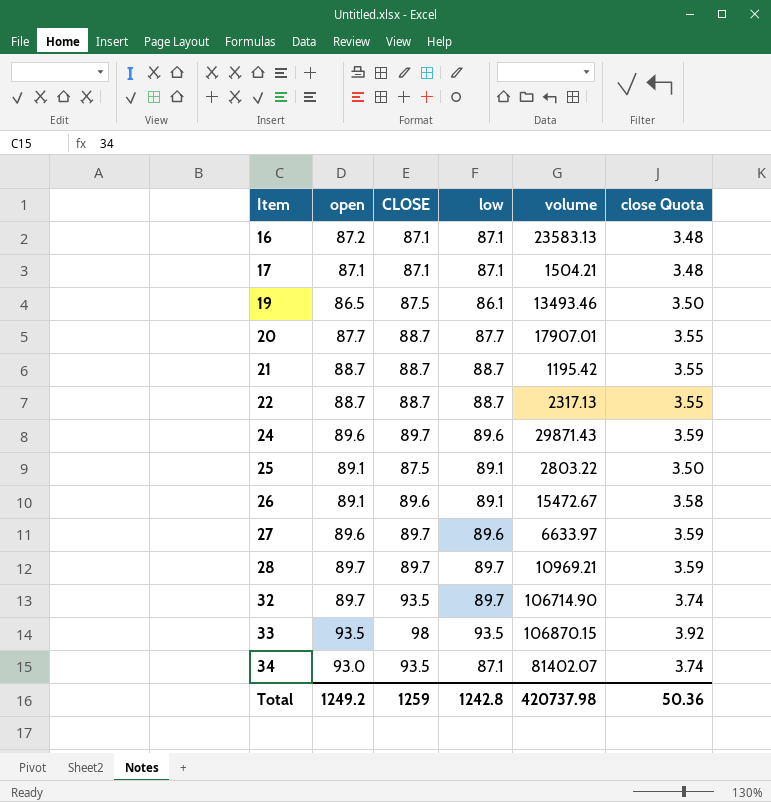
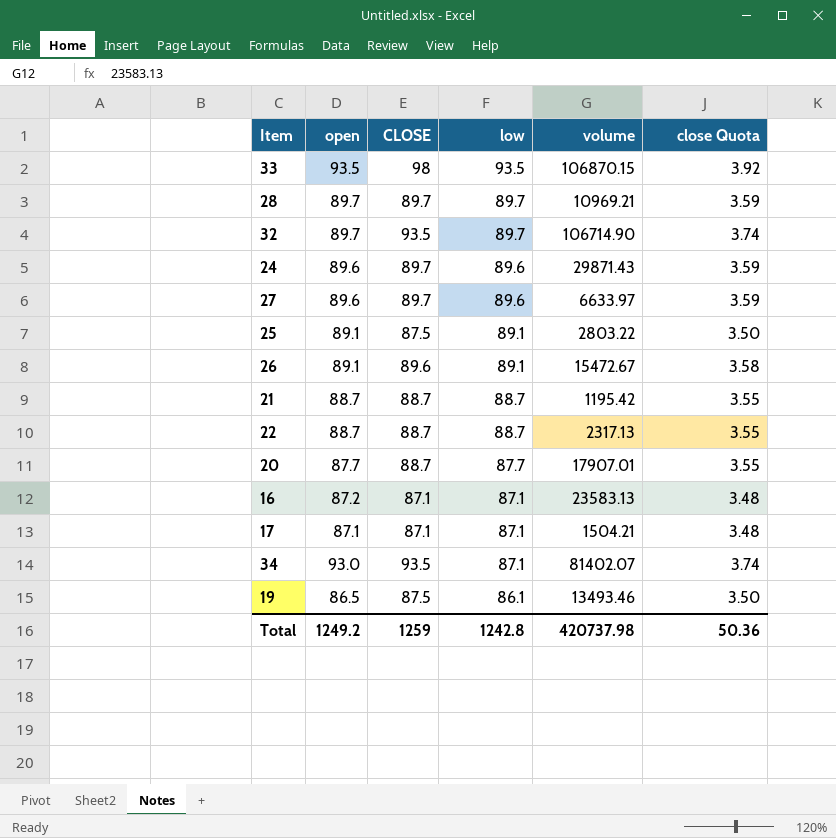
row order: Item ascending -> low descending

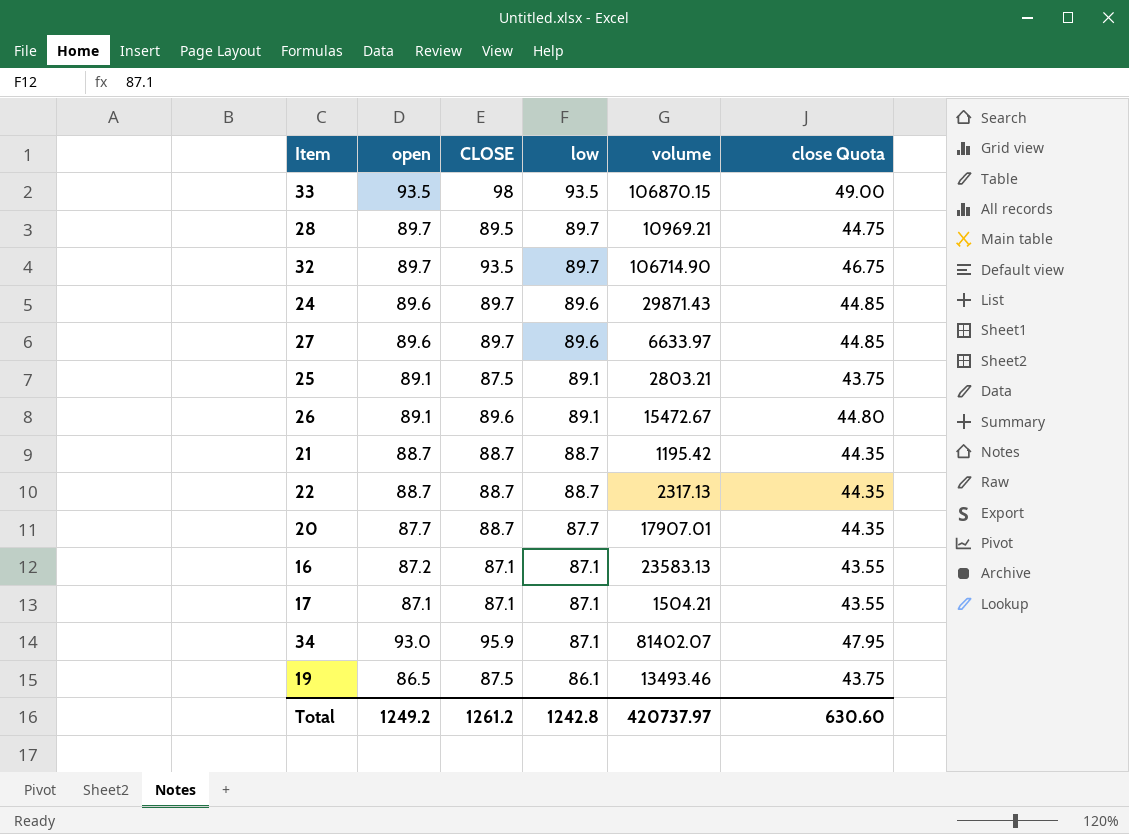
column close Quota | formula: [CLOSE] * 0.04 -> [CLOSE] * 0.5
28 | CLOSE: 89.7 -> 89.5
25 | volume: 2803.22 -> 2803.21
34 | CLOSE: 93.5 -> 95.9
Total | CLOSE: 1259 -> 1261.2
Total | volume: 420737.98 -> 420737.97
Total | close Quota: 50.36 -> 630.60

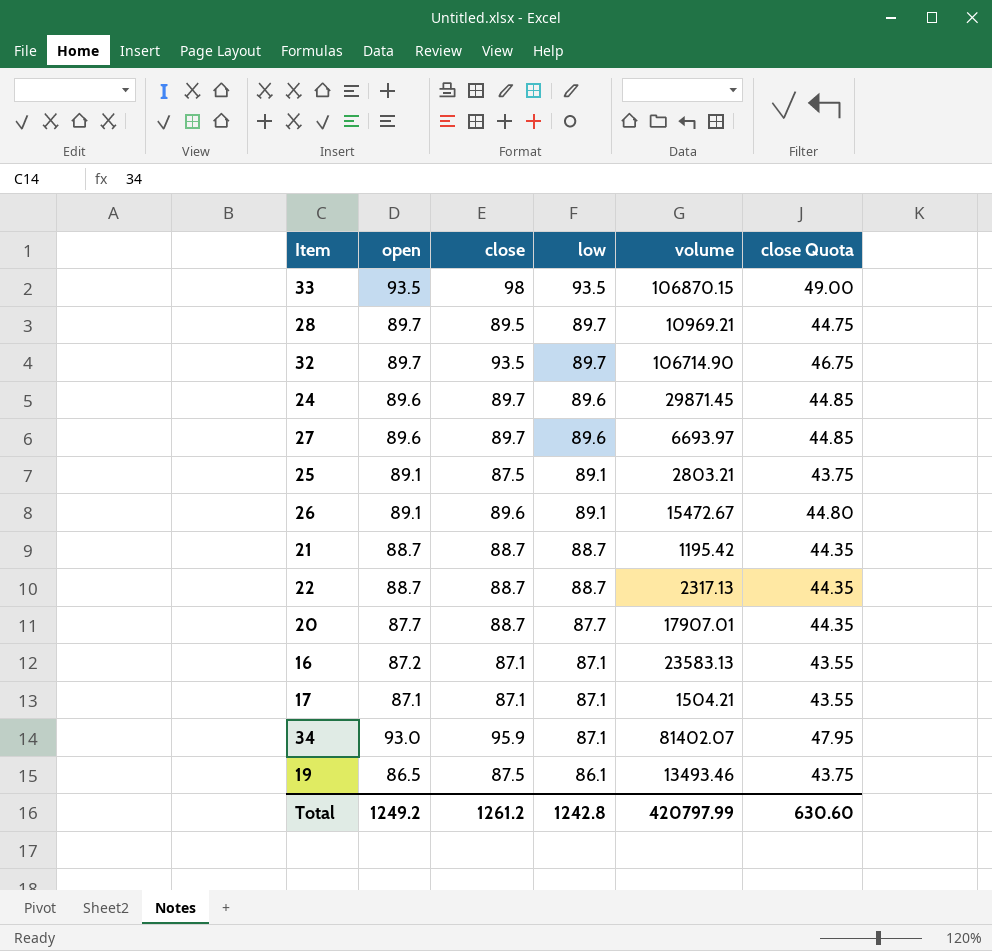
column name: CLOSE -> close
24 | volume: 29871.43 -> 29871.45
27 | volume: 6633.97 -> 6693.97
Total | volume: 420737.97 -> 420797.99

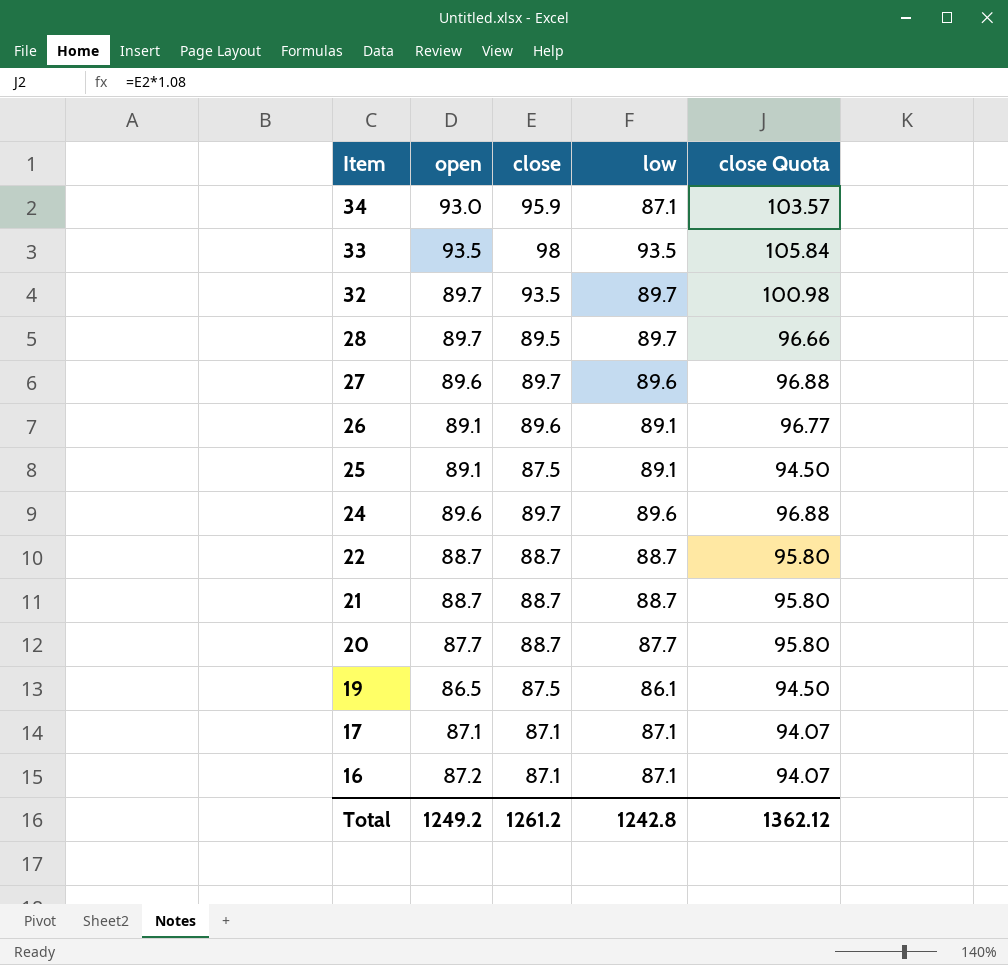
row order: low descending -> Item descending
column volume | position: 5 -> none
column close Quota | formula: [close] * 0.5 -> [close] * 1.08
Total | close Quota: 630.60 -> 1362.12

